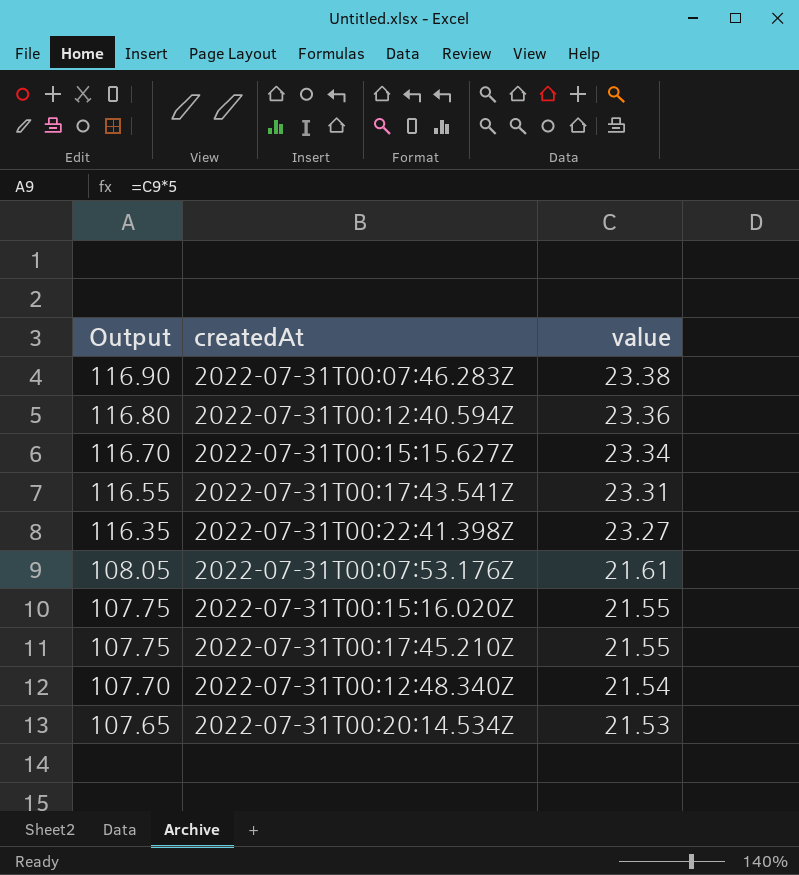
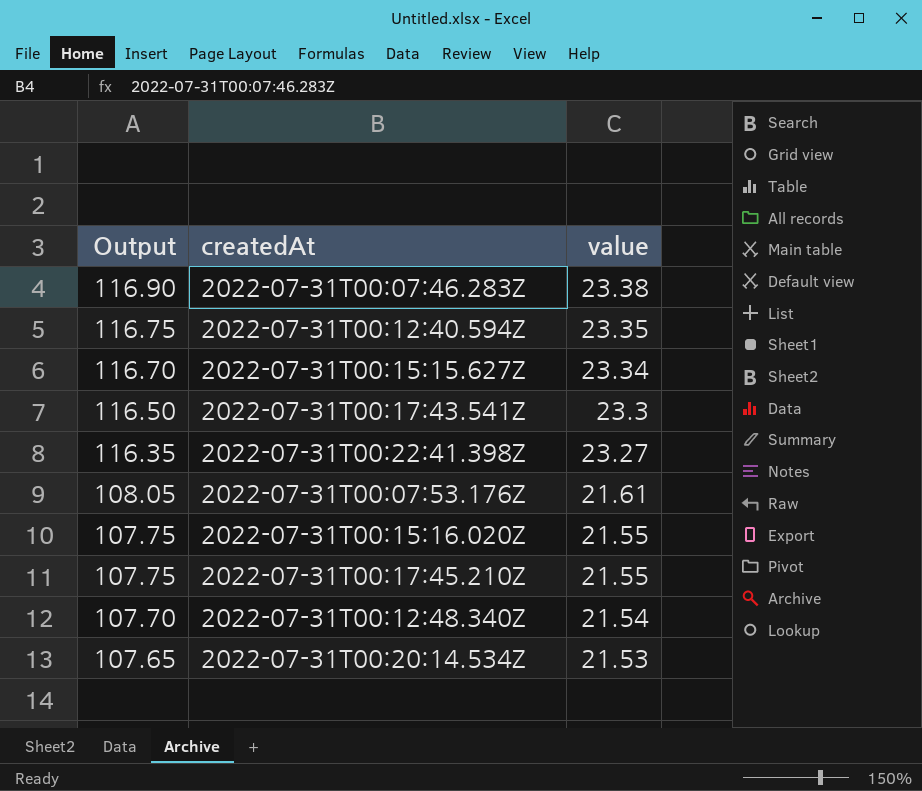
2022-07-31T00:12:40.594Z | Output: 116.80 -> 116.75
2022-07-31T00:12:40.594Z | value: 23.36 -> 23.35
2022-07-31T00:17:43.541Z | Output: 116.55 -> 116.50
2022-07-31T00:17:43.541Z | value: 23.31 -> 23.3

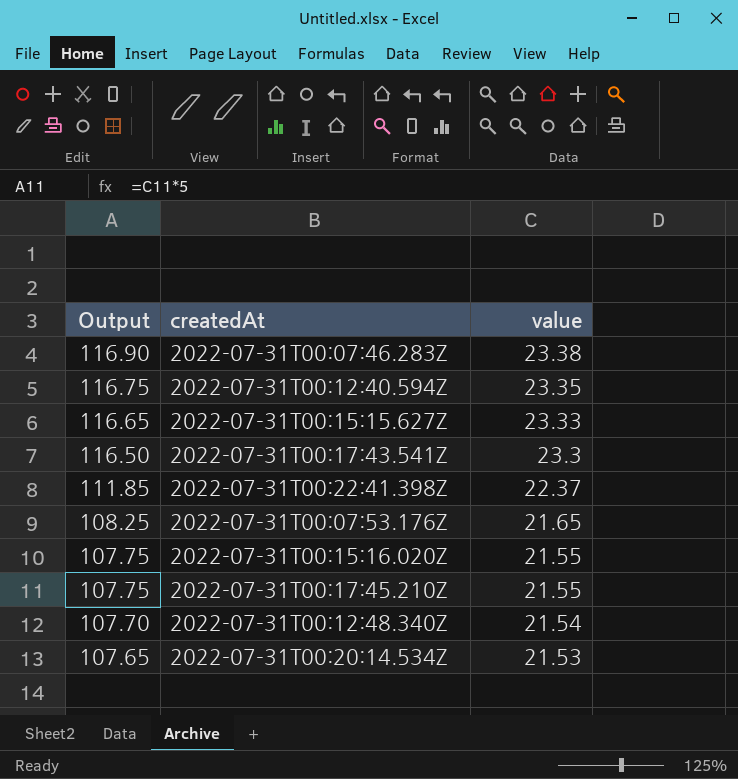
2022-07-31T00:15:15.627Z | Output: 116.70 -> 116.65
2022-07-31T00:15:15.627Z | value: 23.34 -> 23.33
2022-07-31T00:22:41.398Z | Output: 116.35 -> 111.85
2022-07-31T00:22:41.398Z | value: 23.27 -> 22.37
2022-07-31T00:07:53.176Z | Output: 108.05 -> 108.25
2022-07-31T00:07:53.176Z | value: 21.61 -> 21.65

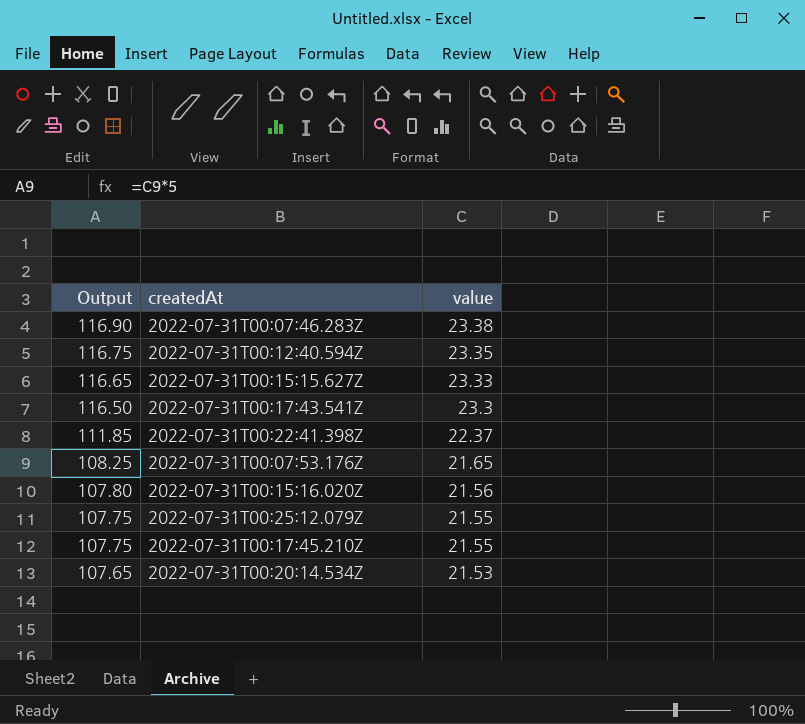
row 2022-07-31T00:12:48.340Z: 107.70 | 21.54 -> none
2022-07-31T00:15:16.020Z | Output: 107.75 -> 107.80
2022-07-31T00:15:16.020Z | value: 21.55 -> 21.56
row 2022-07-31T00:25:12.079Z: none -> 107.75 | 21.55

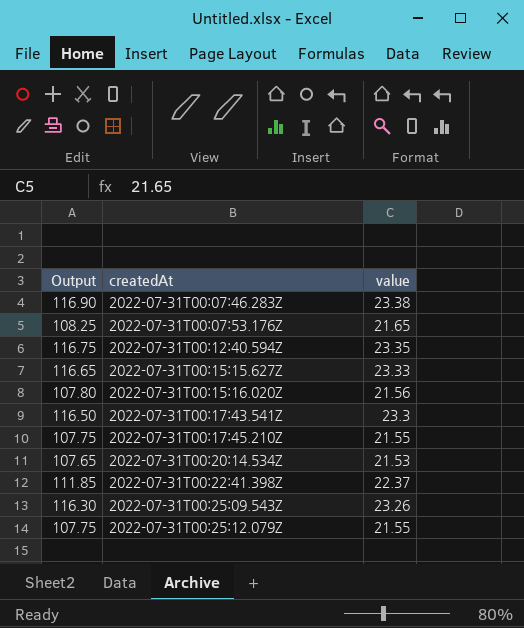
row order: Output descending -> createdAt ascending
row 2022-07-31T00:25:09.543Z: none -> 116.30 | 23.26

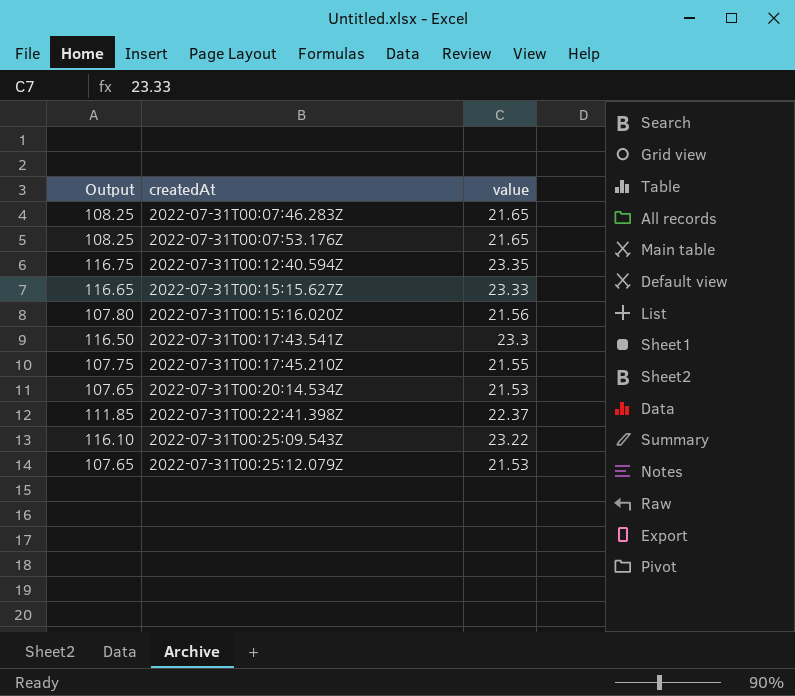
2022-07-31T00:07:46.283Z | Output: 116.90 -> 108.25
2022-07-31T00:07:46.283Z | value: 23.38 -> 21.65
2022-07-31T00:25:09.543Z | Output: 116.30 -> 116.10
2022-07-31T00:25:09.543Z | value: 23.26 -> 23.22
2022-07-31T00:25:12.079Z | Output: 107.75 -> 107.65
2022-07-31T00:25:12.079Z | value: 21.55 -> 21.53

